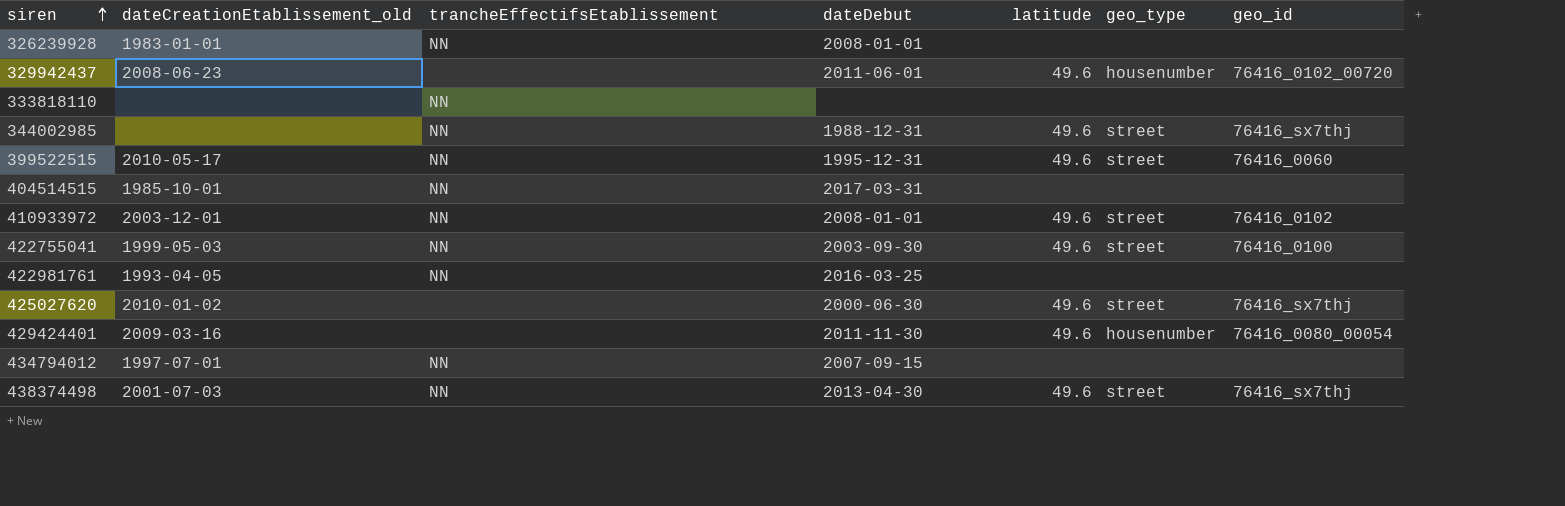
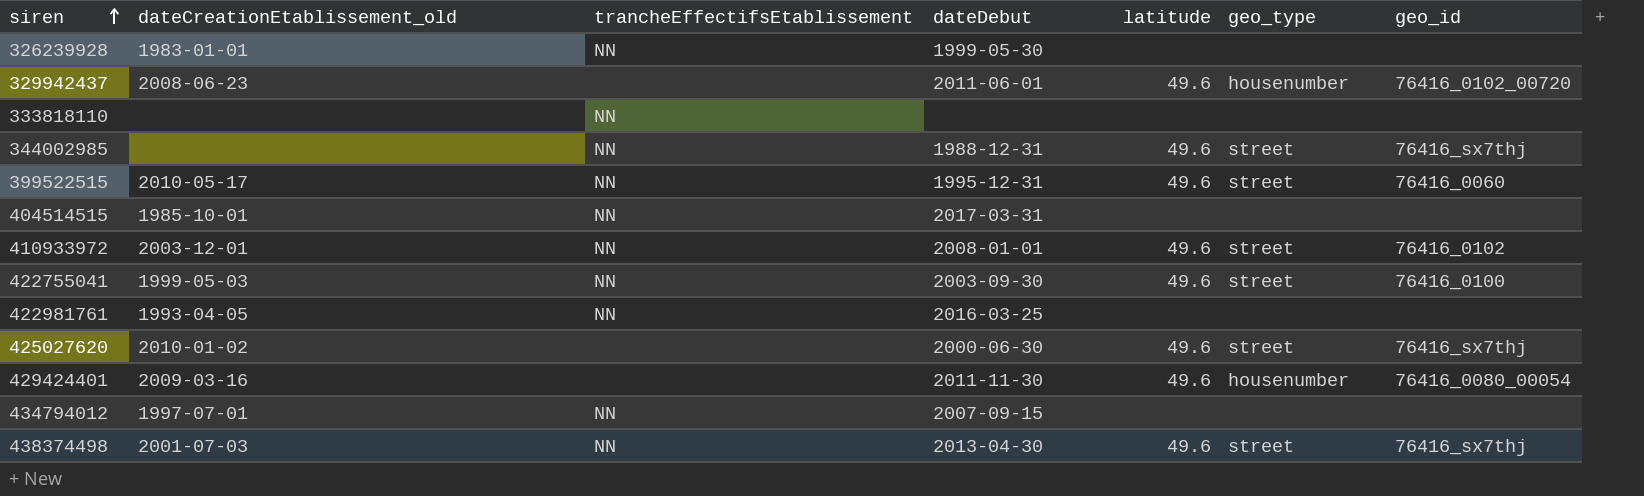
326239928 | dateDebut: 2008-01-01 -> 1999-05-30

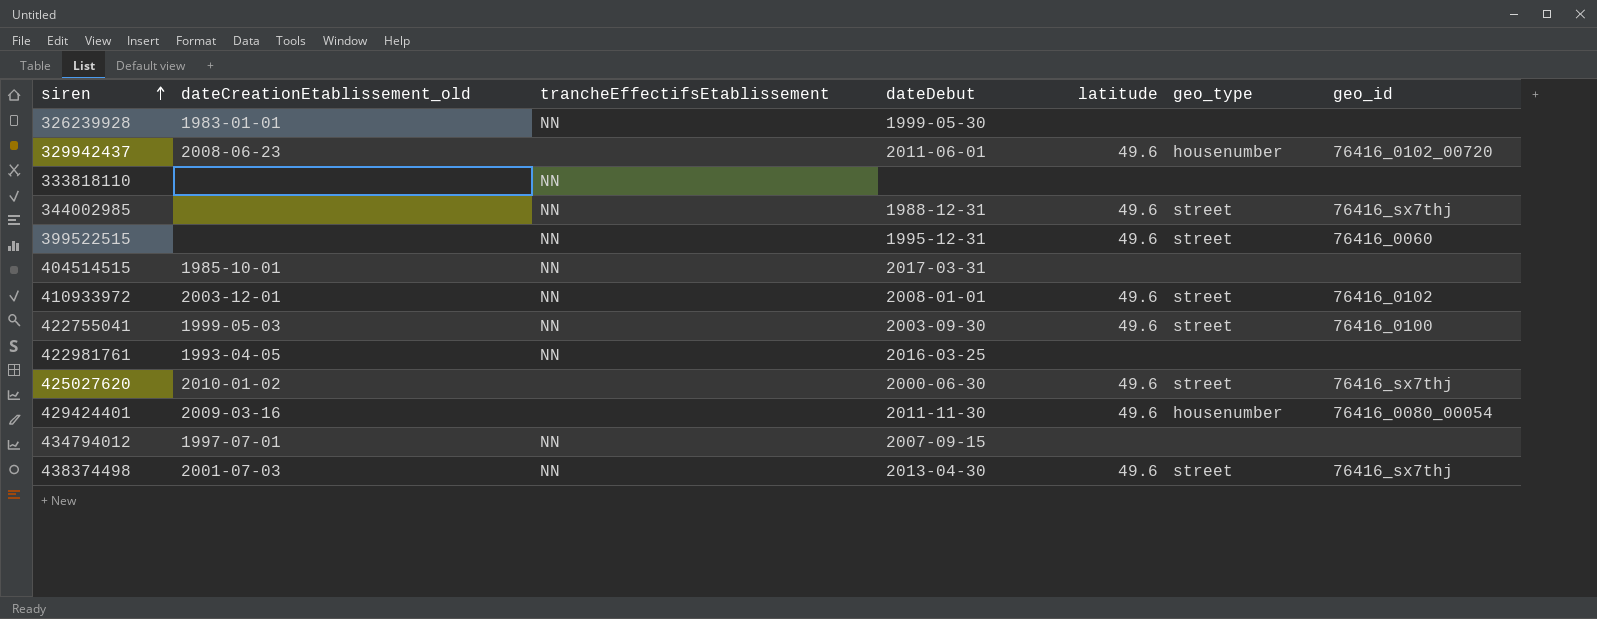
399522515 | dateCreationEtablissement_old: 2010-05-17 -> none

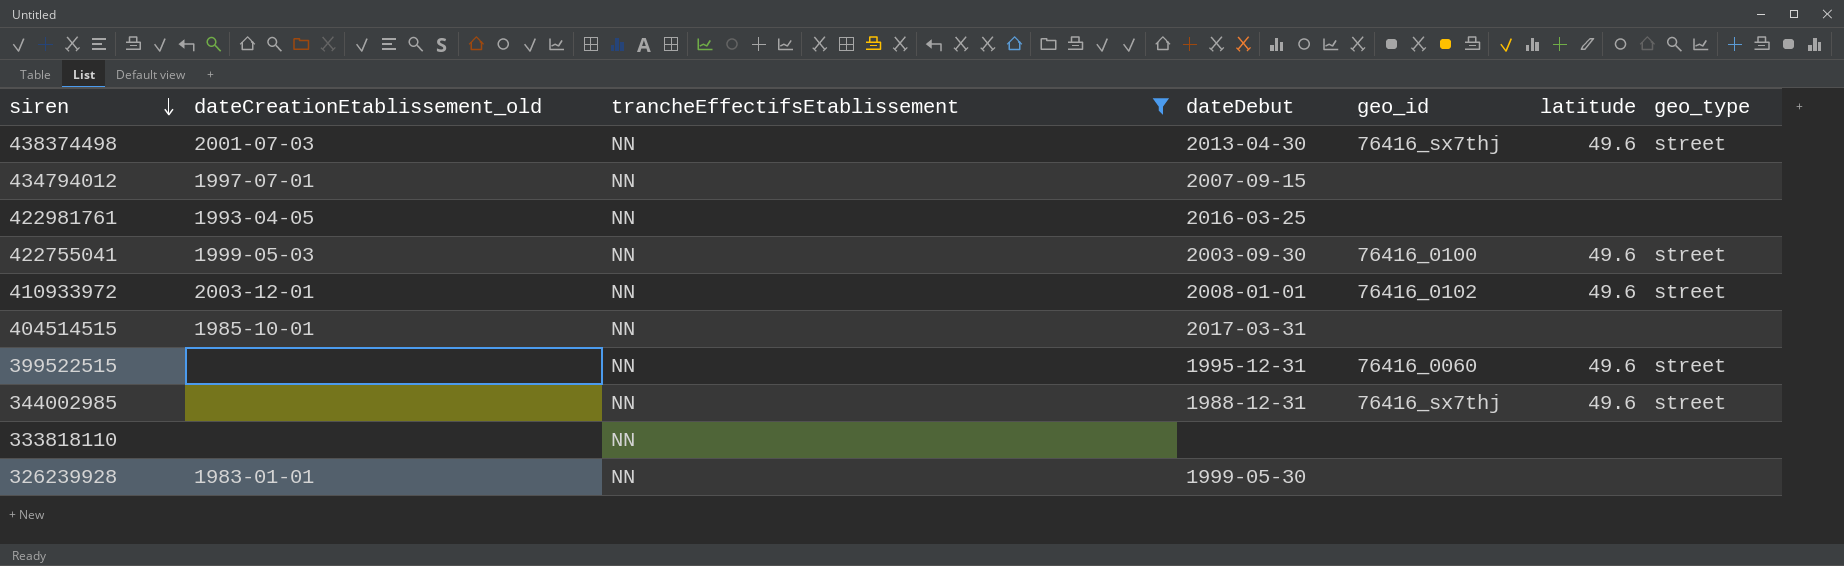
filter: none -> trancheEffectifsEtablissement = NN
row order: siren ascending -> siren descending
column geo_id | position: 7 -> 5

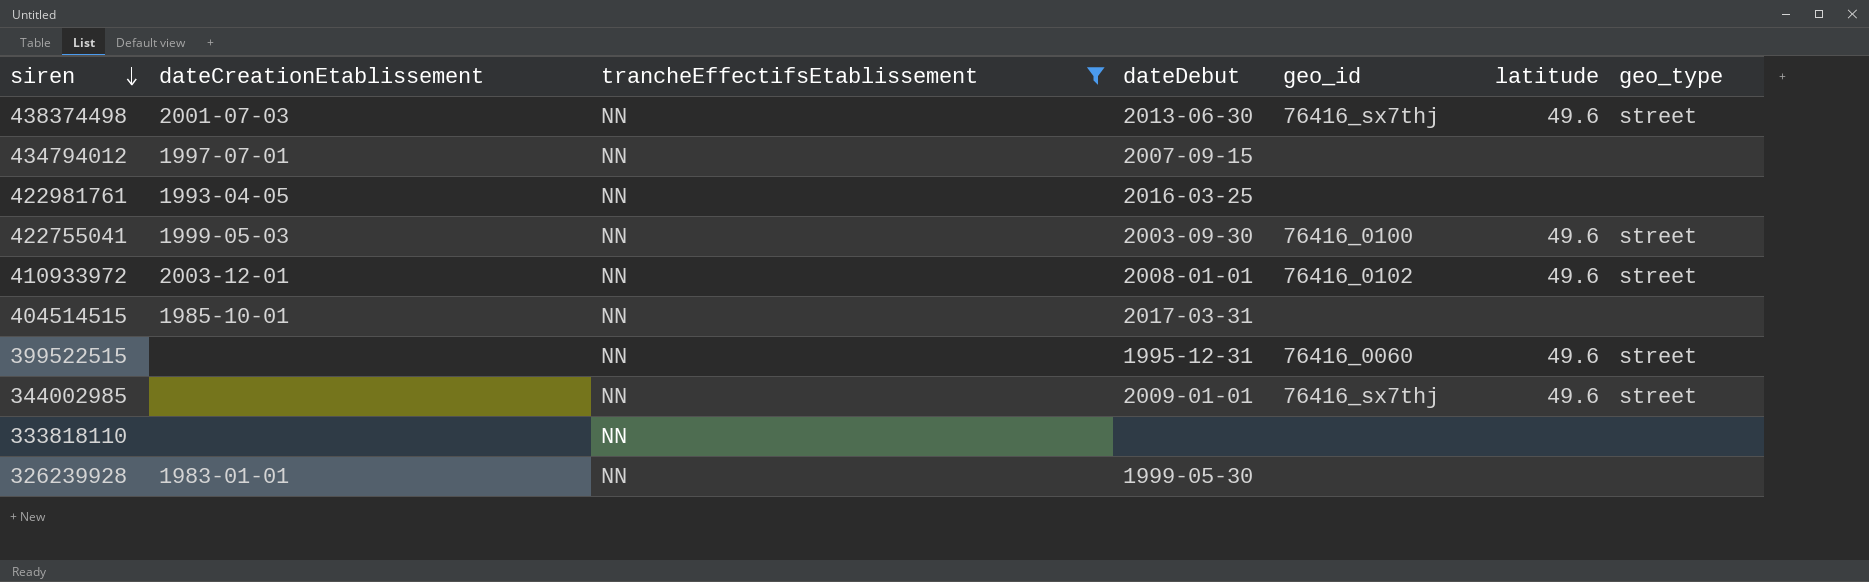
column name: dateCreationEtablissement_old -> dateCreationEtablissement
438374498 | dateDebut: 2013-04-30 -> 2013-06-30
344002985 | dateDebut: 1988-12-31 -> 2009-01-01

